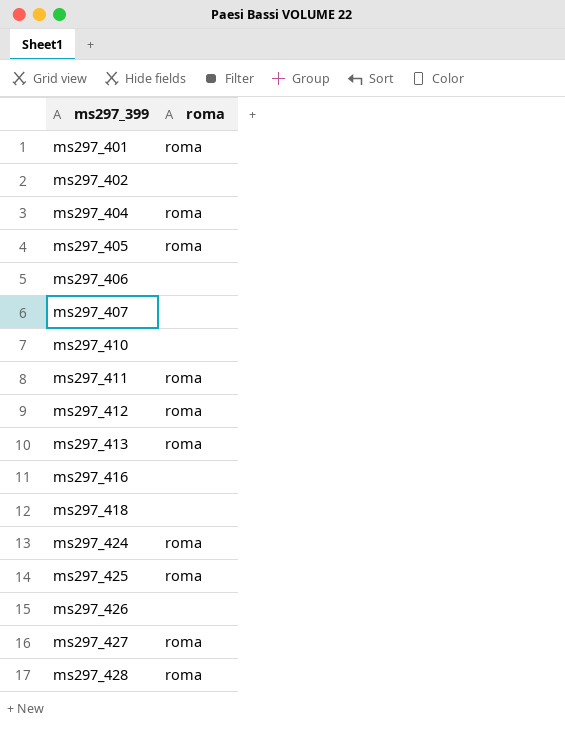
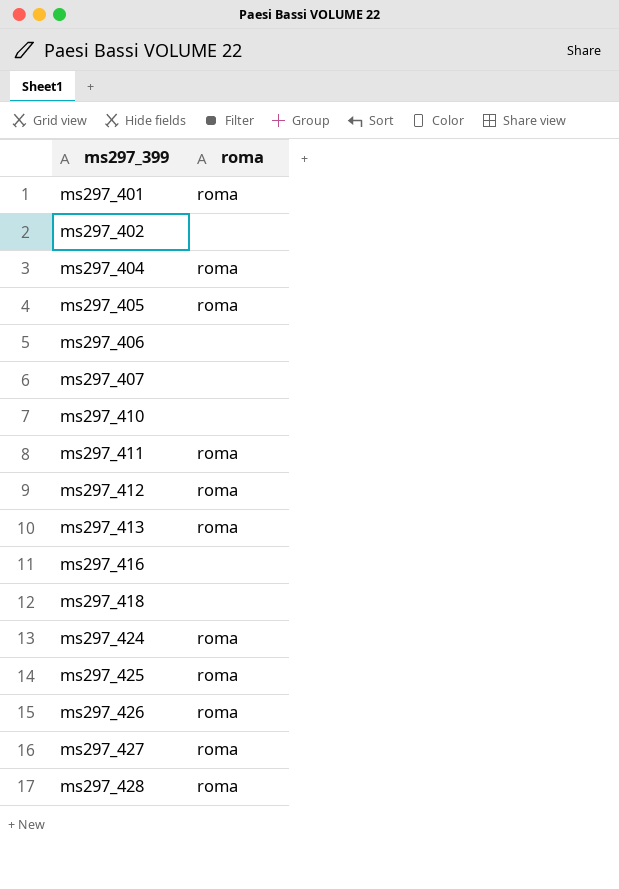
ms297_426 | roma: none -> roma

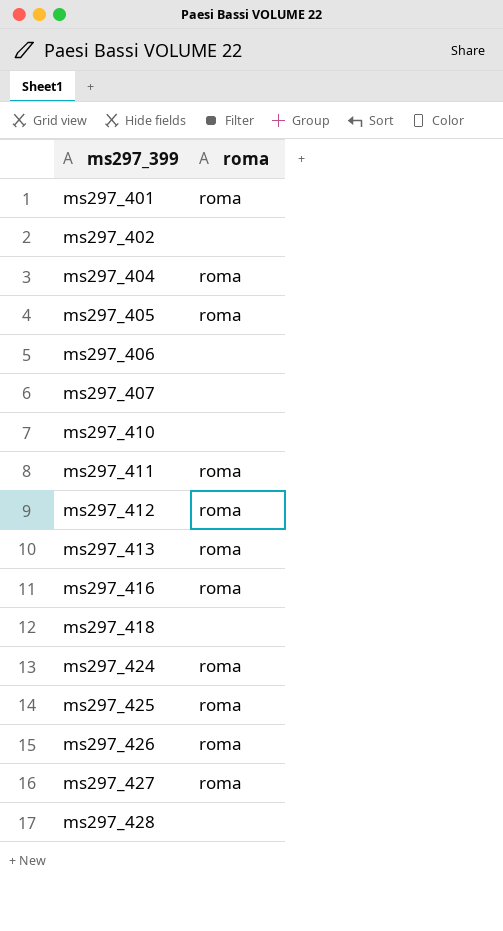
ms297_416 | roma: none -> roma
ms297_428 | roma: roma -> none

